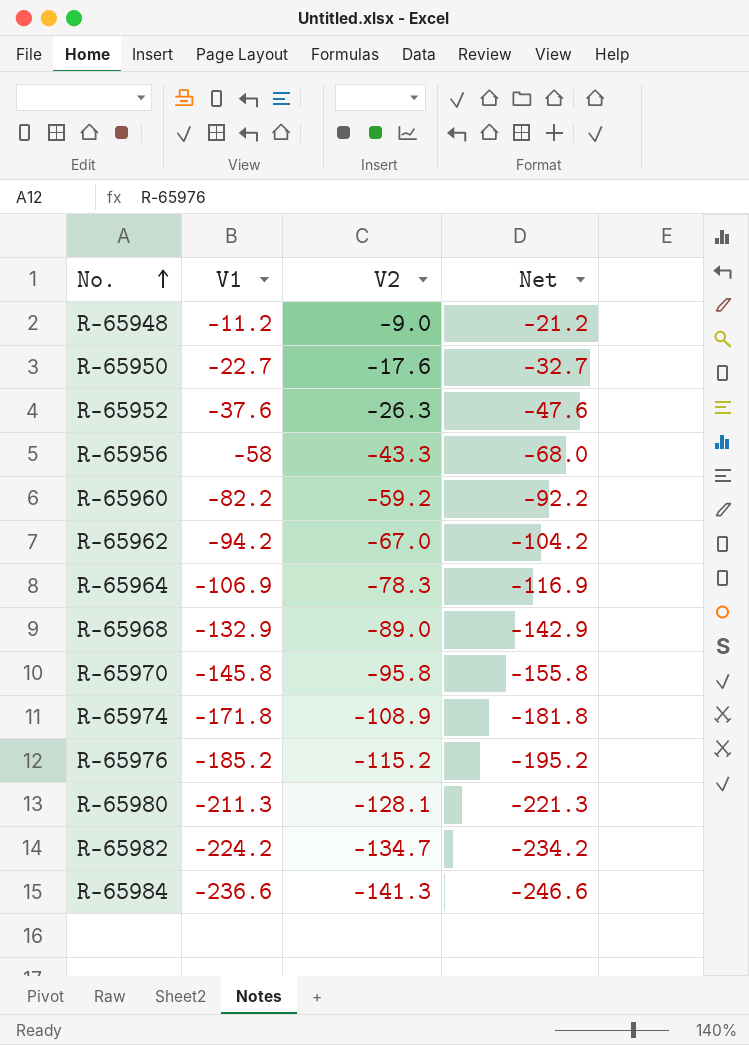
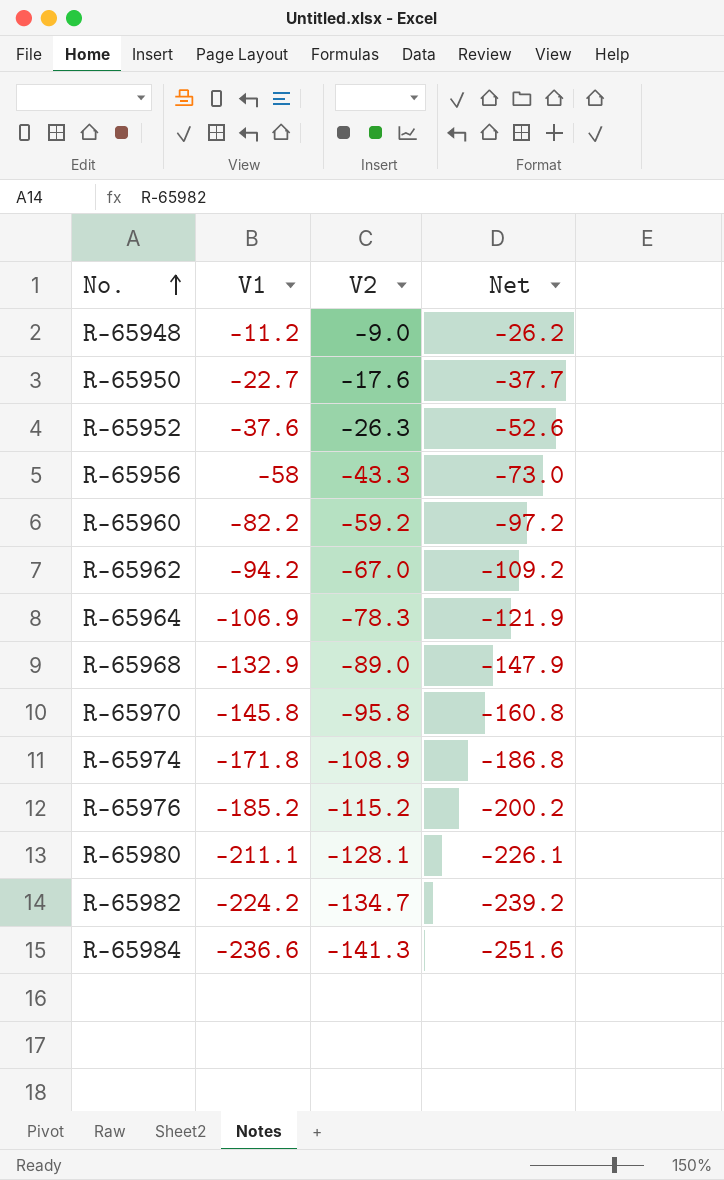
column Net | formula: [V1] - 10 -> [V1] - 15
R-65980 | V1: -211.3 -> -211.1

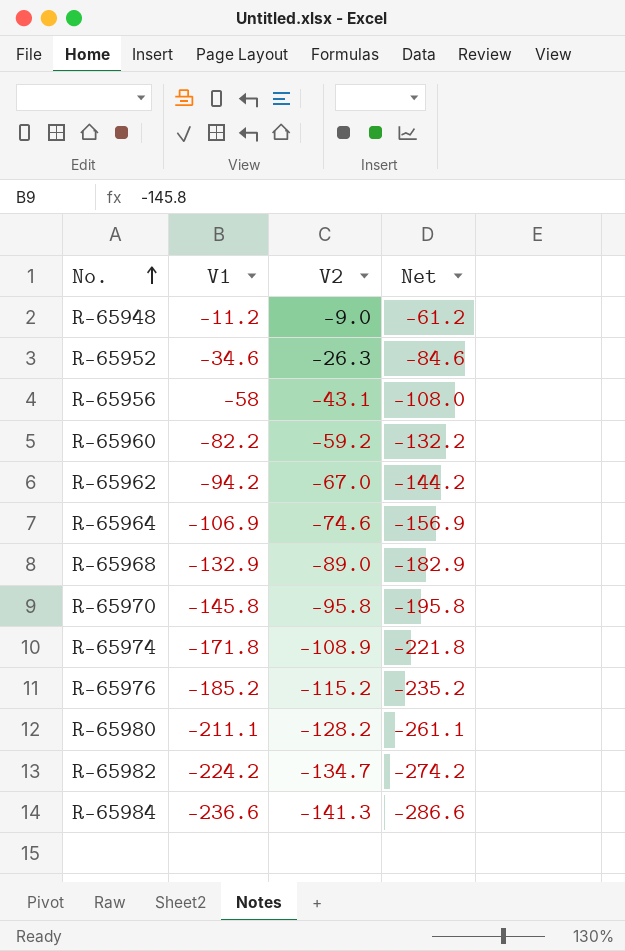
column Net | formula: [V1] - 15 -> [V1] - 50
row R-65950: -22.7 | -17.6 | -37.7 -> none
R-65952 | V1: -37.6 -> -34.6
R-65956 | V2: -43.3 -> -43.1
R-65964 | V2: -78.3 -> -74.6
R-65980 | V2: -128.1 -> -128.2

